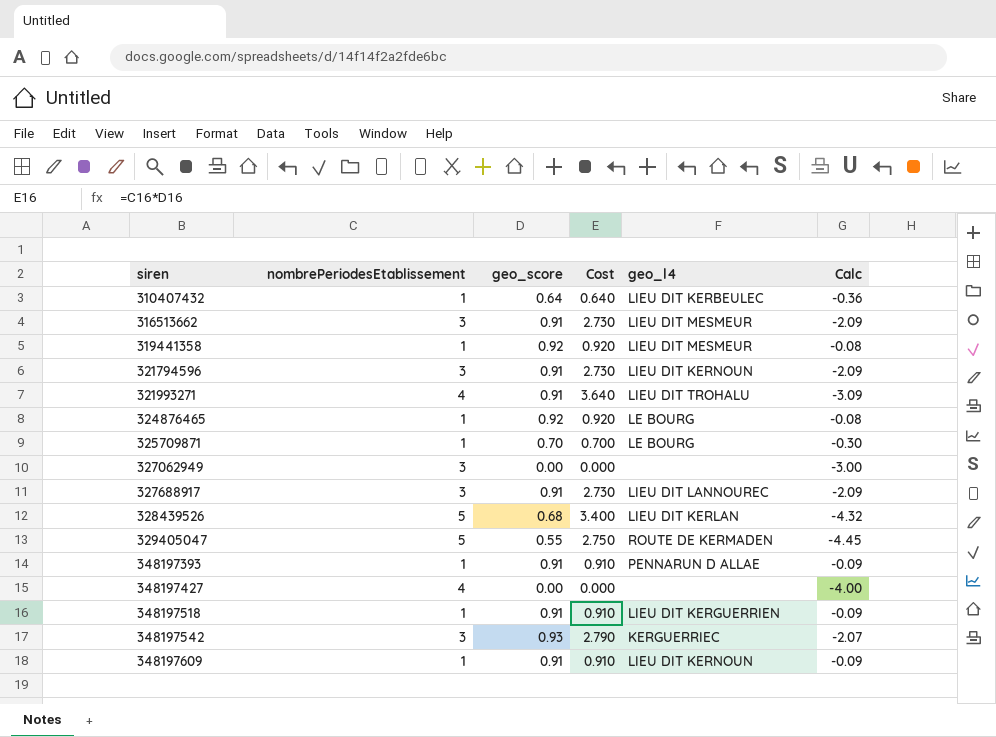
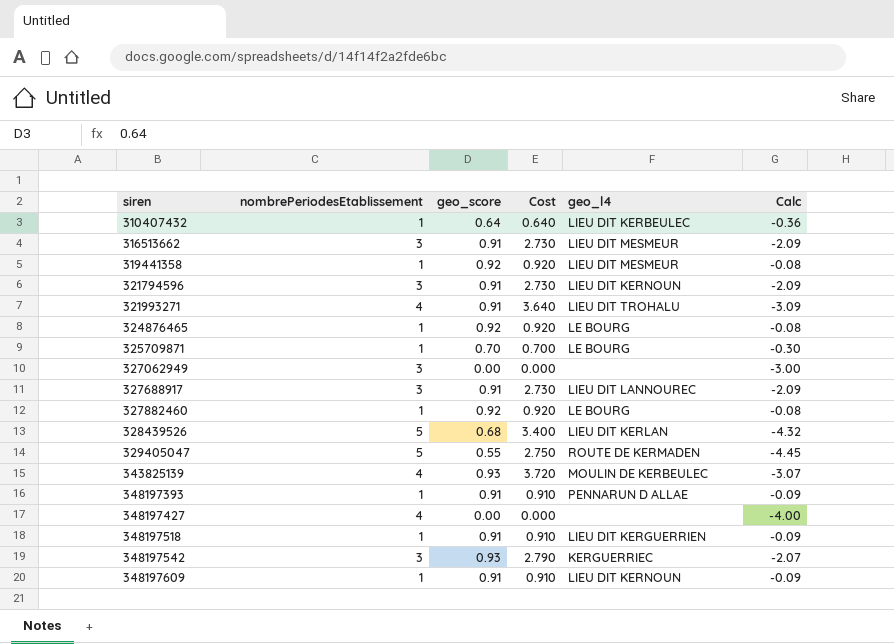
row 327882460: none -> 1 | 0.92 | 0.920 | LE BOURG | -0.08
row 343825139: none -> 4 | 0.93 | 3.720 | MOULIN DE KERBEULEC | -3.07

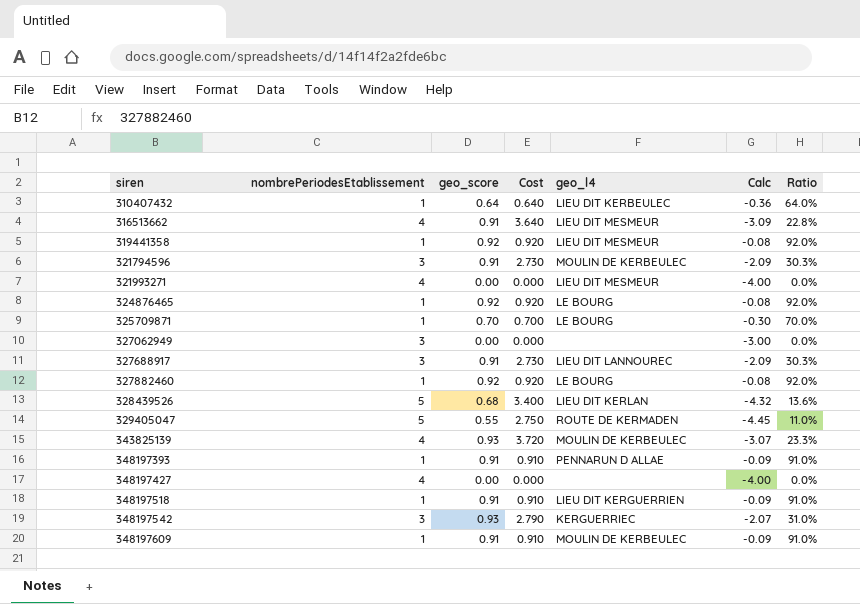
column Ratio | formula: none -> [geo_score] / [nombrePeriodesEtablissement]
316513662 | nombrePeriodesEtablissement: 3 -> 4
316513662 | Cost: 2.730 -> 3.640
316513662 | Calc: -2.09 -> -3.09
321794596 | geo_l4: LIEU DIT KERNOUN -> MOULIN DE KERBEULEC
321993271 | geo_score: 0.91 -> 0.00
321993271 | Cost: 3.640 -> 0.000
321993271 | geo_l4: LIEU DIT TROHALU -> LIEU DIT MESMEUR
321993271 | Calc: -3.09 -> -4.00
348197609 | geo_l4: LIEU DIT KERNOUN -> MOULIN DE KERBEULEC

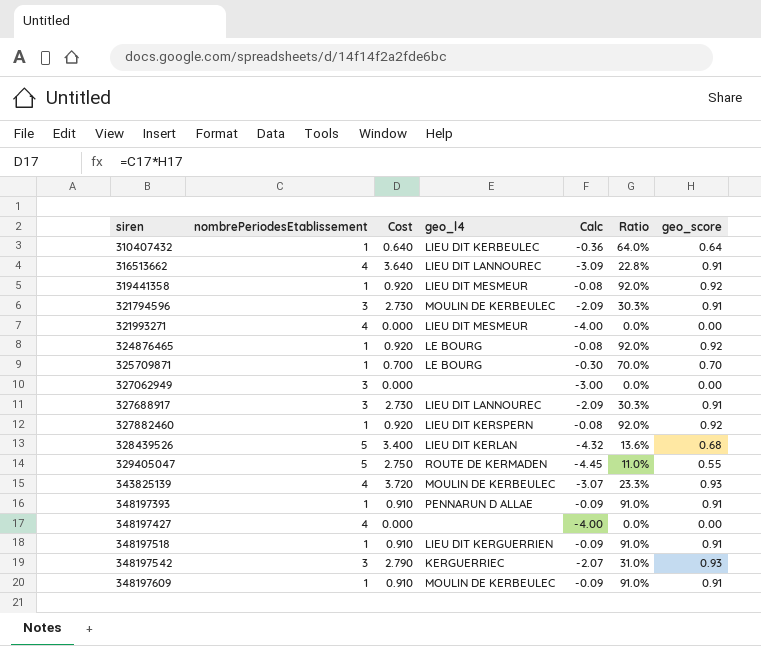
column geo_score | position: 3 -> 7
316513662 | geo_l4: LIEU DIT MESMEUR -> LIEU DIT LANNOUREC
327882460 | geo_l4: LE BOURG -> LIEU DIT KERSPERN

